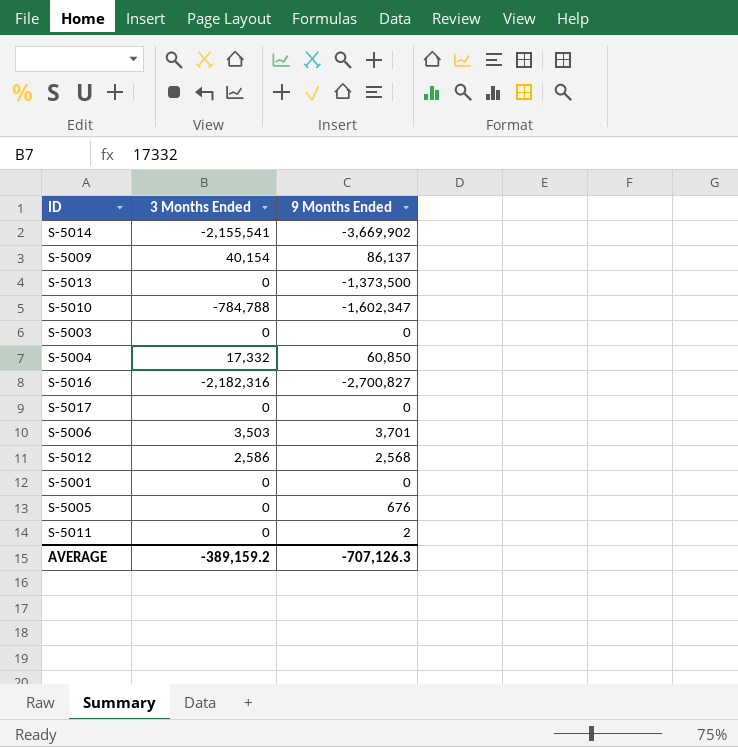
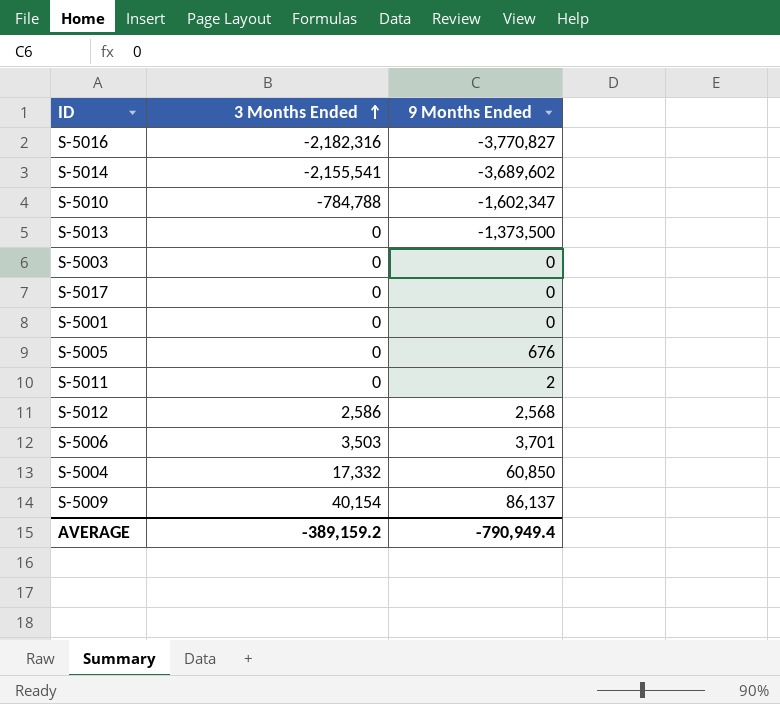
row order: none -> 3 Months Ended ascending
S-5016 | 9 Months Ended: -2,700,827 -> -3,770,827
S-5014 | 9 Months Ended: -3,669,902 -> -3,689,602
AVERAGE | 9 Months Ended: -707,126.3 -> -790,949.4

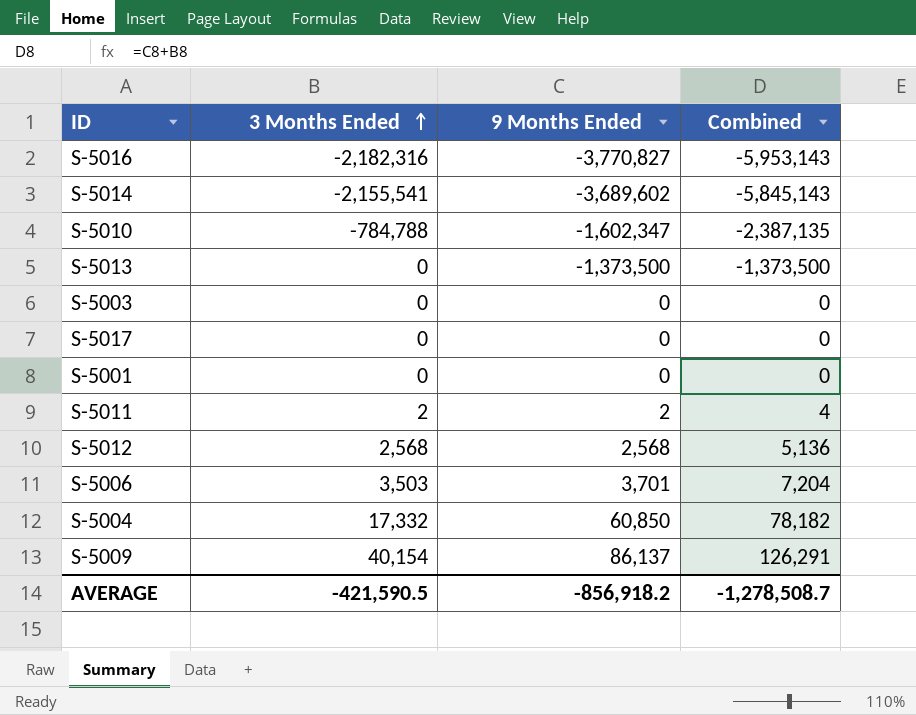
column Combined | formula: none -> [3 Months Ended] + [9 Months Ended]
row S-5005: 0 | 676 -> none
S-5011 | 3 Months Ended: 0 -> 2
S-5012 | 3 Months Ended: 2,586 -> 2,568
AVERAGE | 3 Months Ended: -389,159.2 -> -421,590.5
AVERAGE | 9 Months Ended: -790,949.4 -> -856,918.2

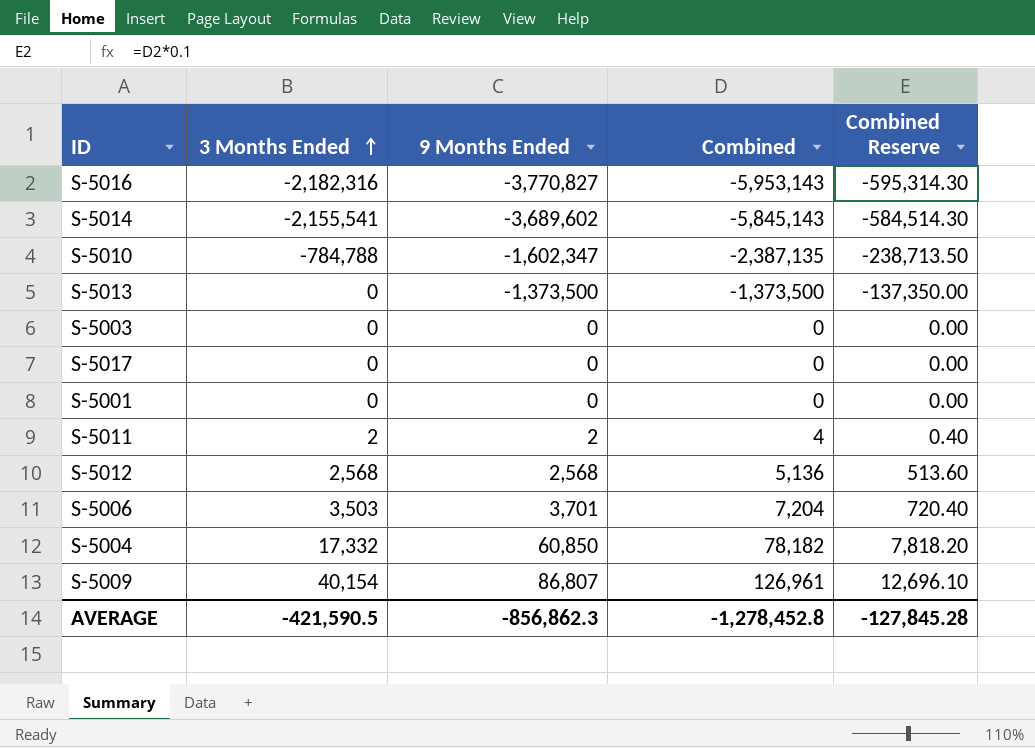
column Combined Reserve | formula: none -> [Combined] * 0.1
S-5009 | 9 Months Ended: 86,137 -> 86,807
S-5009 | Combined: 126,291 -> 126,961
AVERAGE | 9 Months Ended: -856,918.2 -> -856,862.3
AVERAGE | Combined: -1,278,508.7 -> -1,278,452.8

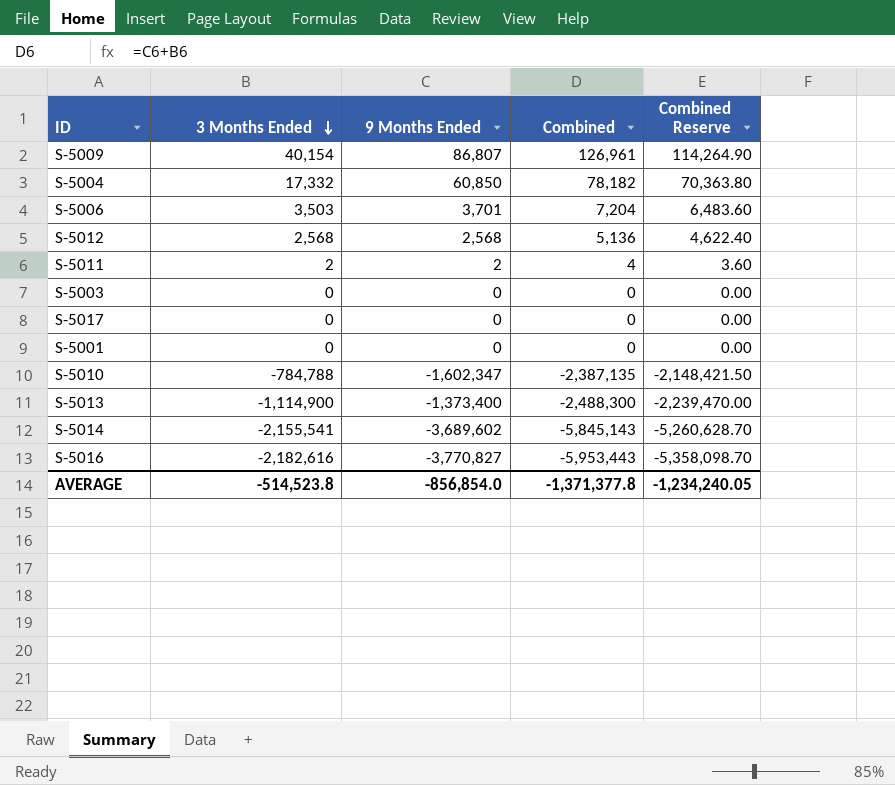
row order: 3 Months Ended ascending -> 3 Months Ended descending
column Combined Reserve | formula: [Combined] * 0.1 -> [Combined] * 0.9
S-5013 | 3 Months Ended: 0 -> -1,114,900
S-5013 | 9 Months Ended: -1,373,500 -> -1,373,400
S-5013 | Combined: -1,373,500 -> -2,488,300
S-5016 | 3 Months Ended: -2,182,316 -> -2,182,616
S-5016 | Combined: -5,953,143 -> -5,953,443
AVERAGE | 3 Months Ended: -421,590.5 -> -514,523.8
AVERAGE | 9 Months Ended: -856,862.3 -> -856,854.0
AVERAGE | Combined: -1,278,452.8 -> -1,371,377.8
AVERAGE | Combined Reserve: -127,845.28 -> -1,234,240.05

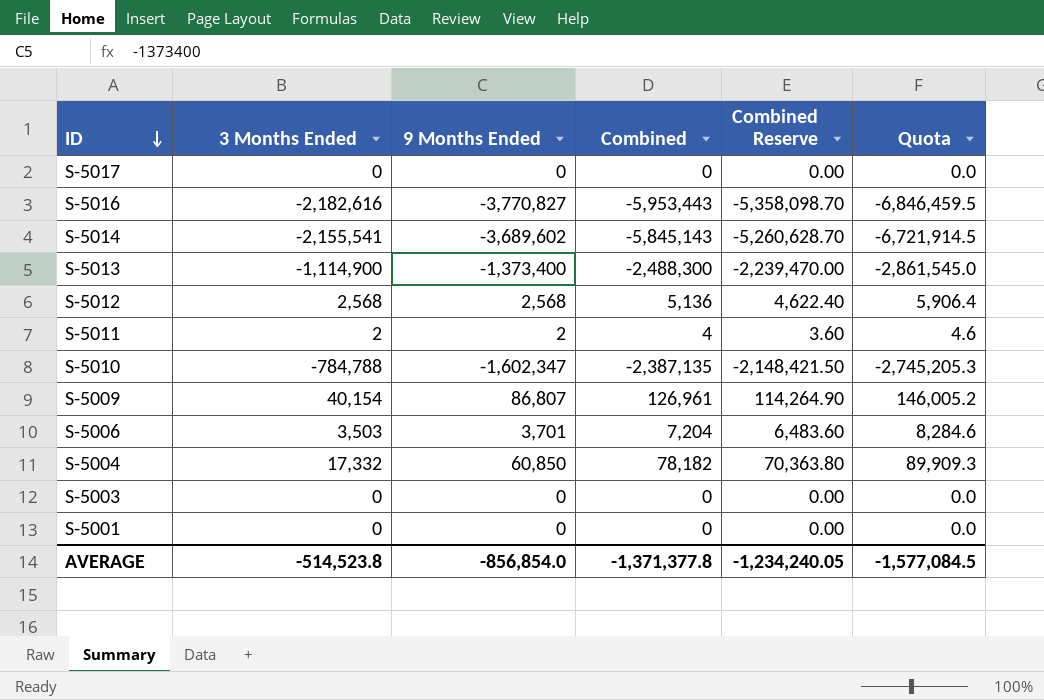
row order: 3 Months Ended descending -> ID descending
column Quota | formula: none -> [Combined] * 1.15

